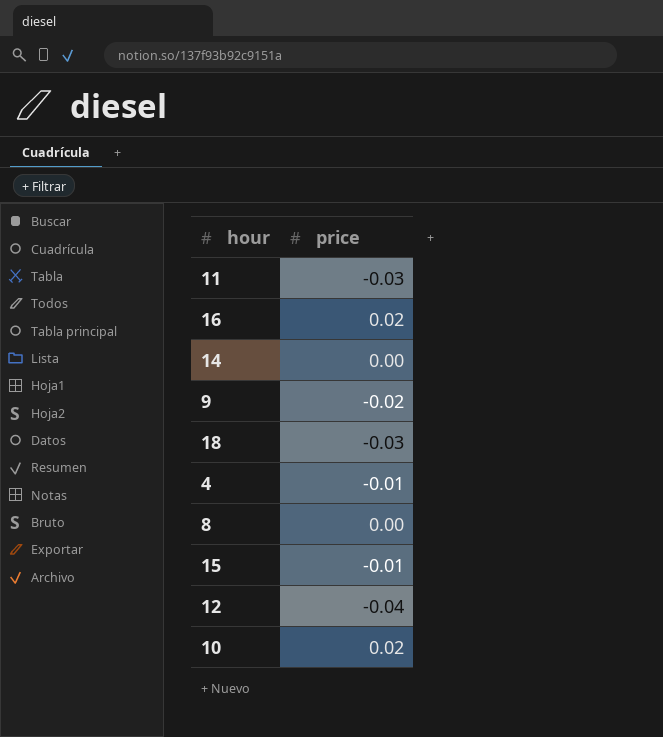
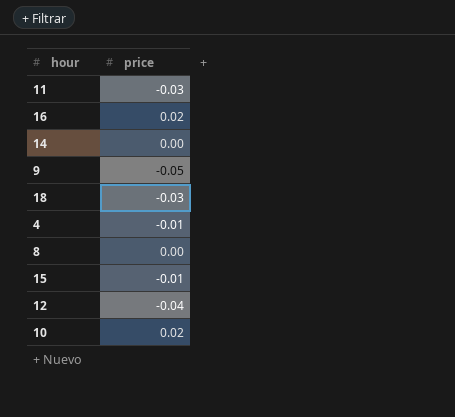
9 | price: -0.02 -> -0.05

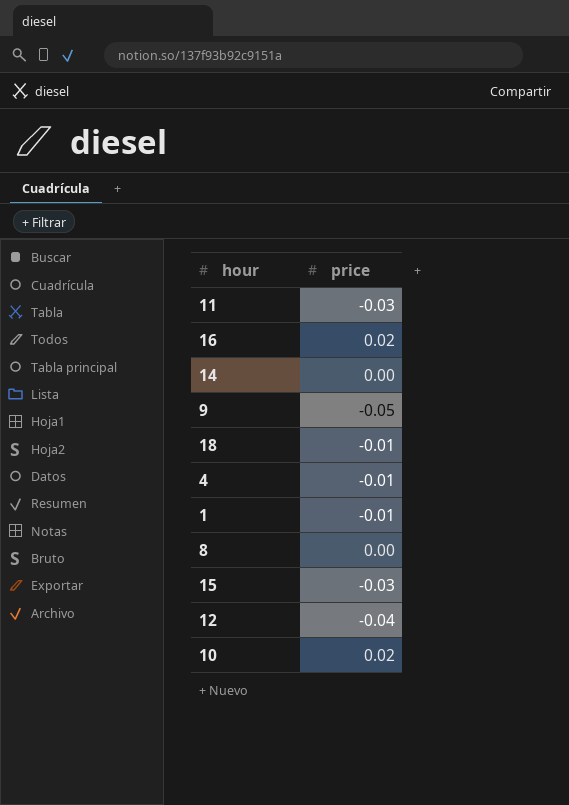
18 | price: -0.03 -> -0.01
row 1: none -> -0.01
15 | price: -0.01 -> -0.03

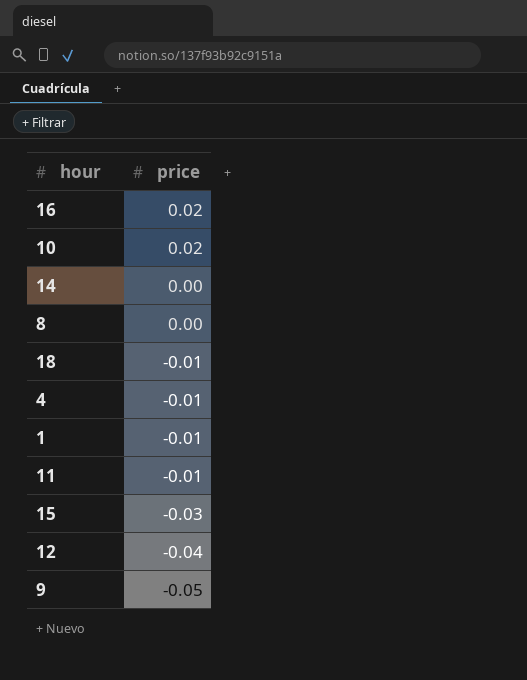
row order: none -> price descending
11 | price: -0.03 -> -0.01

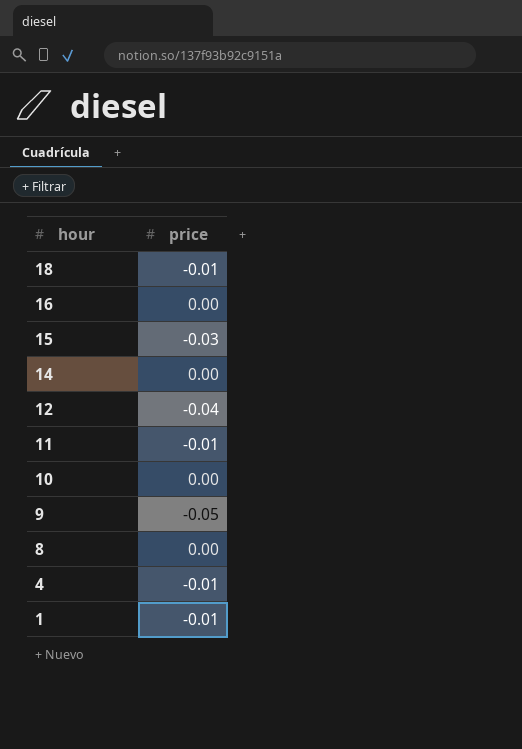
row order: price descending -> hour descending
16 | price: 0.02 -> 0.00
10 | price: 0.02 -> 0.00

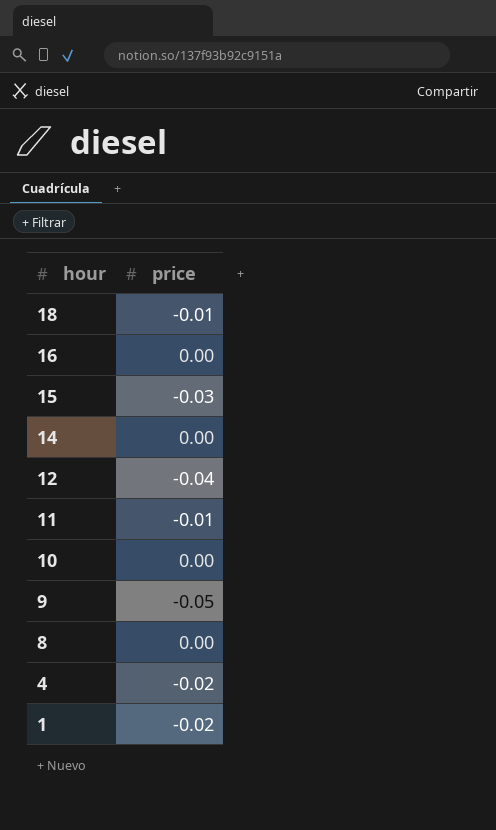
4 | price: -0.01 -> -0.02
1 | price: -0.01 -> -0.02

